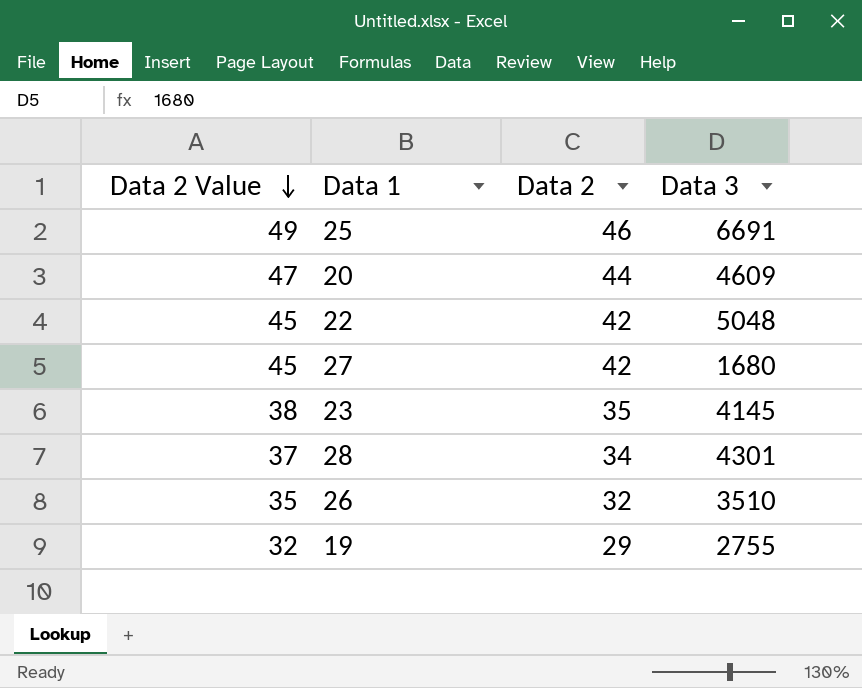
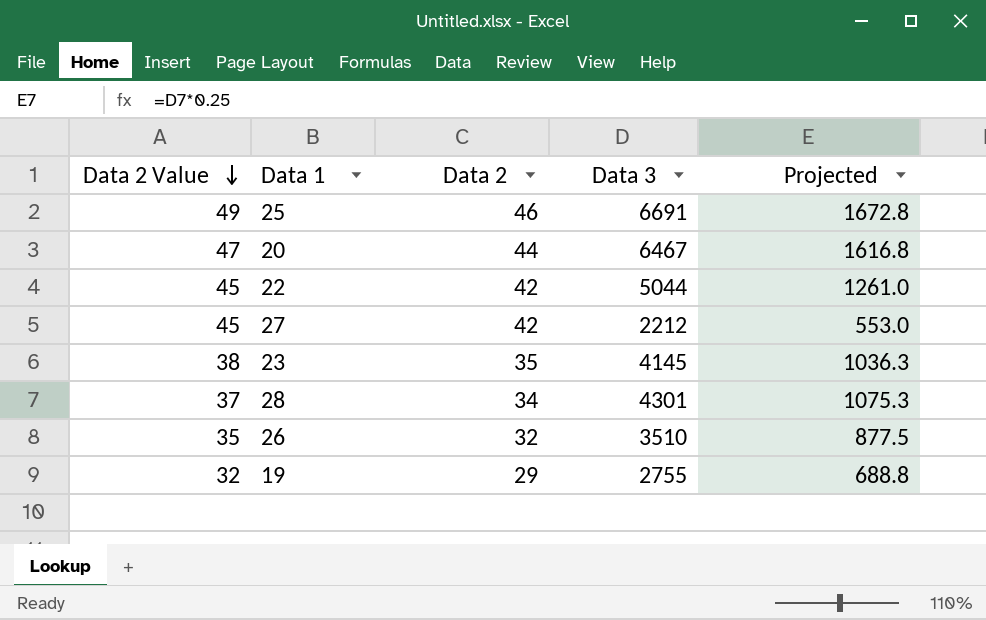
column Projected | formula: none -> [Data 3] * 0.25
20 | Data 3: 4609 -> 6467
22 | Data 3: 5048 -> 5044
27 | Data 3: 1680 -> 2212

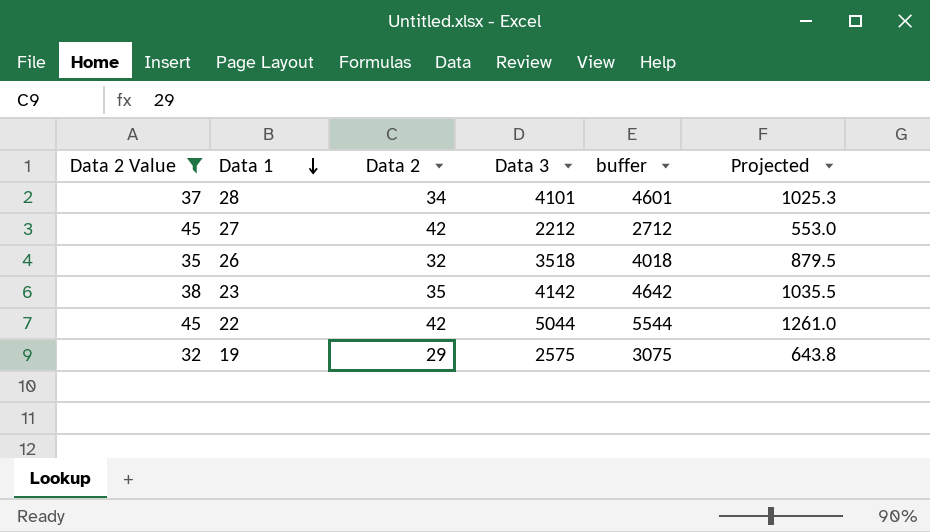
filter: none -> Data 2 Value <= 45
row order: Data 2 Value descending -> Data 1 descending
column buffer | formula: none -> [Data 3] + 500
28 | Data 3: 4301 -> 4101
28 | Projected: 1075.3 -> 1025.3
26 | Data 3: 3510 -> 3518
26 | Projected: 877.5 -> 879.5
23 | Data 3: 4145 -> 4142
23 | Projected: 1036.3 -> 1035.5
19 | Data 3: 2755 -> 2575
19 | Projected: 688.8 -> 643.8

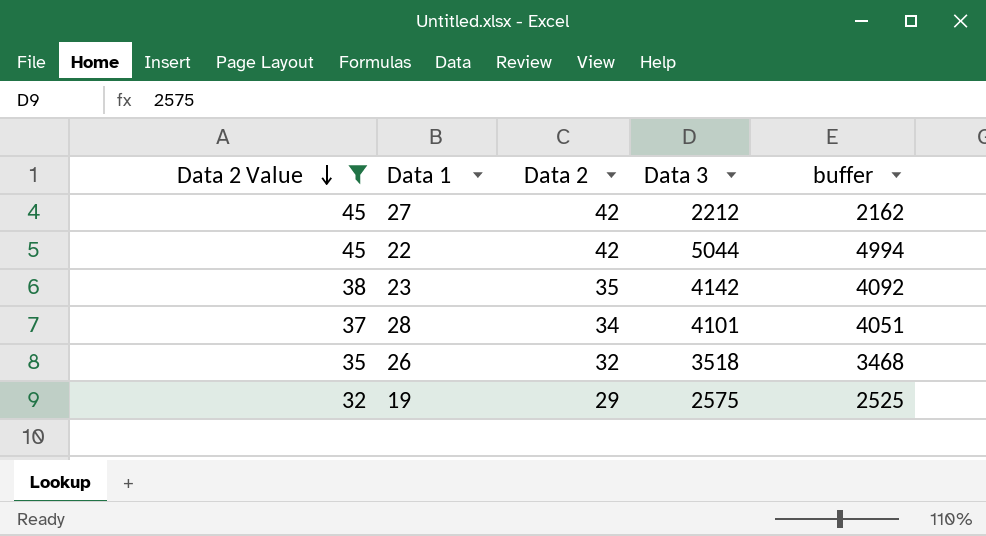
row order: Data 1 descending -> Data 2 Value descending
column Projected | formula: [Data 3] * 0.25 -> none
column buffer | formula: [Data 3] + 500 -> [Data 3] - 50

